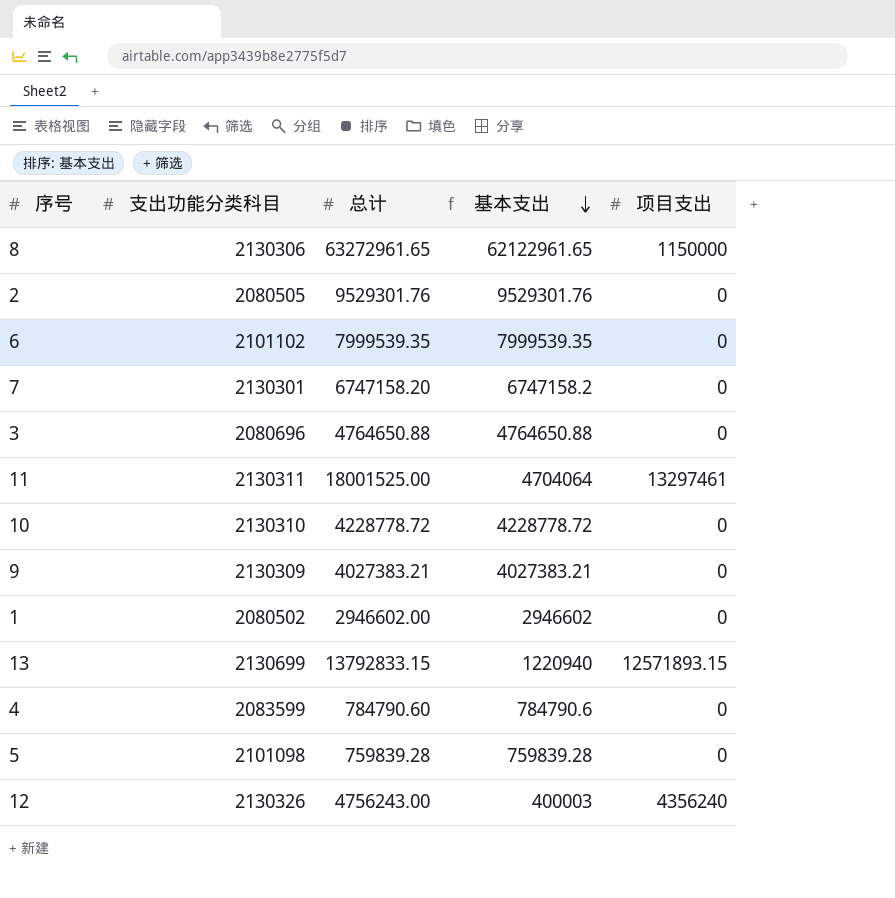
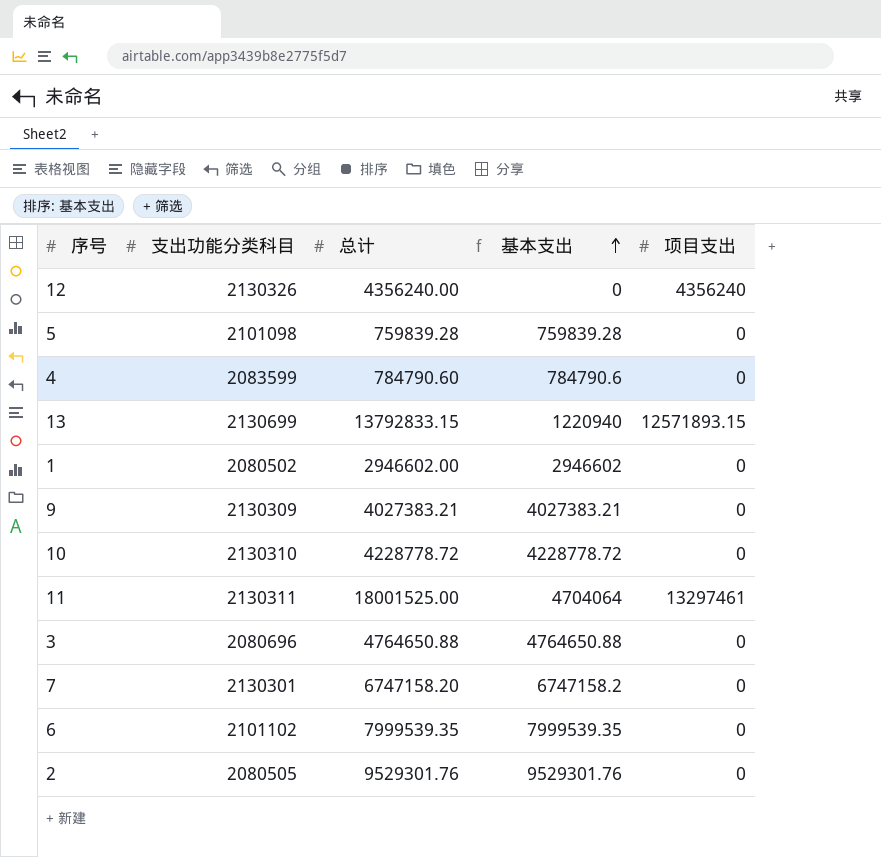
row order: 基本支出 descending -> 基本支出 ascending
row 8: 2130306 | 63272961.65 | 62122961.65 | 1150000 -> none
12 | 总计: 4756243.00 -> 4356240.00
12 | 基本支出: 400003 -> 0

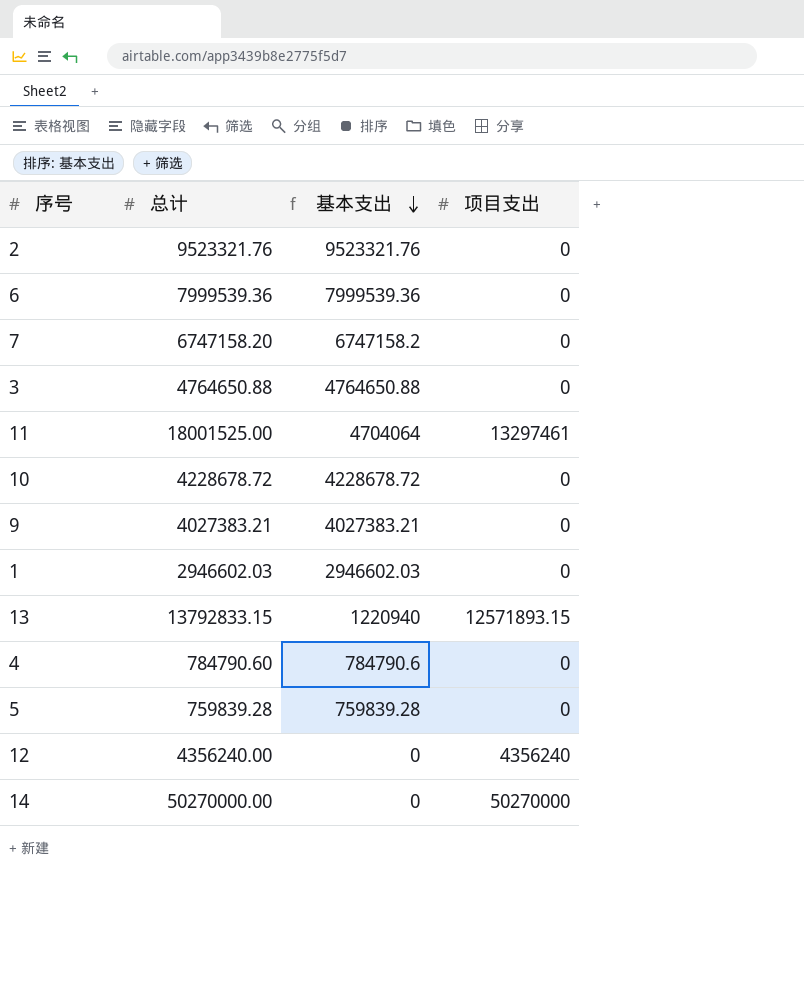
row order: 基本支出 ascending -> 基本支出 descending
column 支出功能分类科目 | position: 2 -> none
2 | 总计: 9529301.76 -> 9523321.76
2 | 基本支出: 9529301.76 -> 9523321.76
6 | 总计: 7999539.35 -> 7999539.36
6 | 基本支出: 7999539.35 -> 7999539.36
10 | 总计: 4228778.72 -> 4228678.72
10 | 基本支出: 4228778.72 -> 4228678.72
1 | 总计: 2946602.00 -> 2946602.03
1 | 基本支出: 2946602 -> 2946602.03
row 14: none -> 50270000.00 | 0 | 50270000

